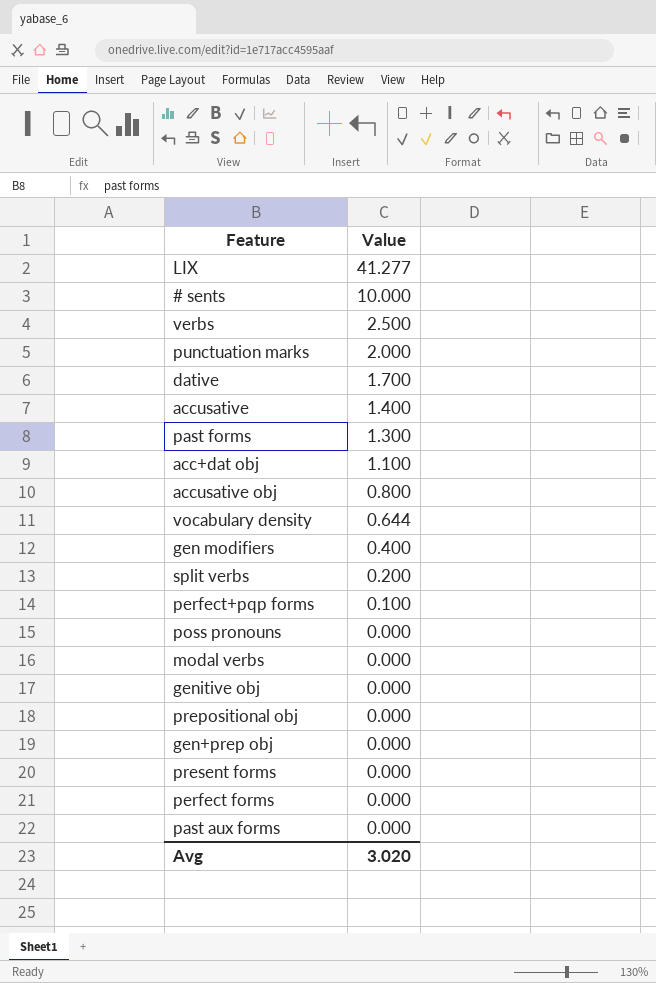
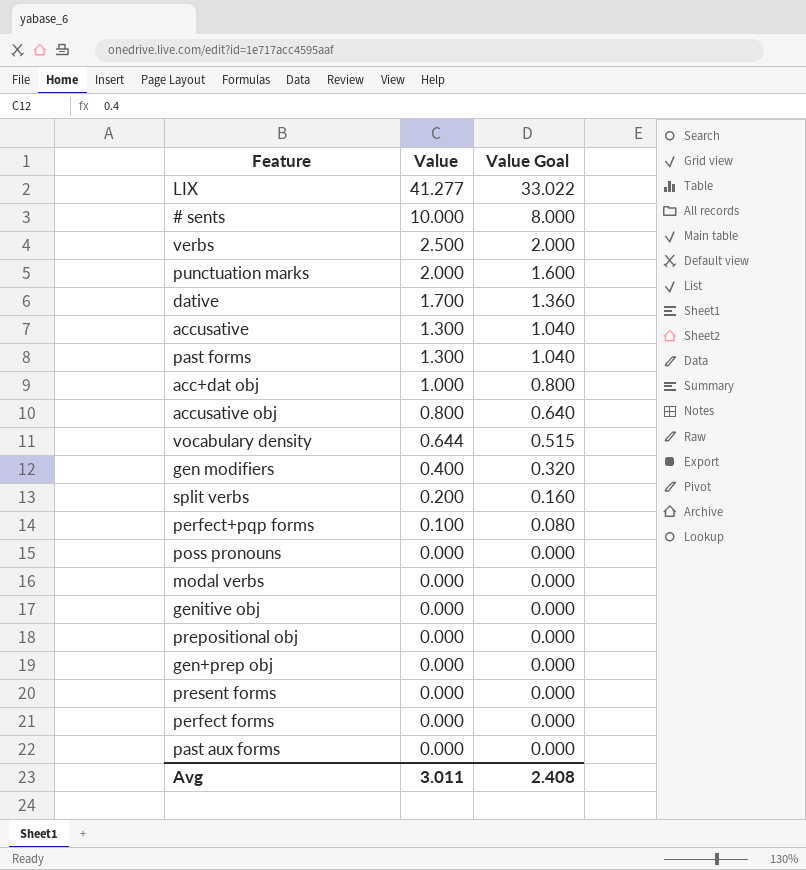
column Value Goal | formula: none -> [Value] * 0.8
accusative | Value: 1.400 -> 1.300
acc+dat obj | Value: 1.100 -> 1.000
Avg | Value: 3.020 -> 3.011

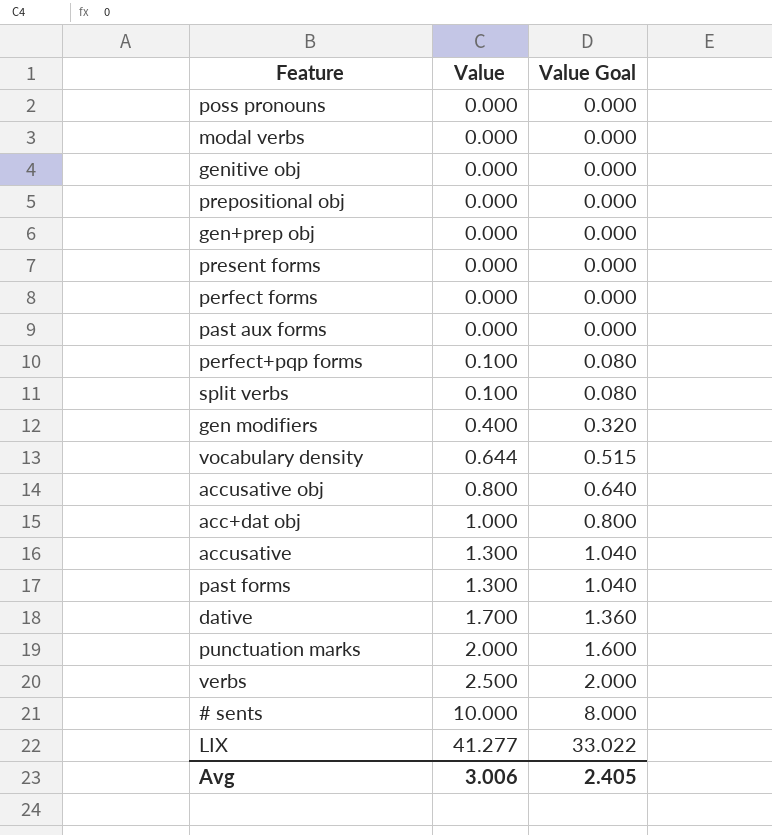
row order: Value descending -> Value ascending
split verbs | Value: 0.200 -> 0.100
split verbs | Value Goal: 0.160 -> 0.080
Avg | Value: 3.011 -> 3.006
Avg | Value Goal: 2.408 -> 2.405

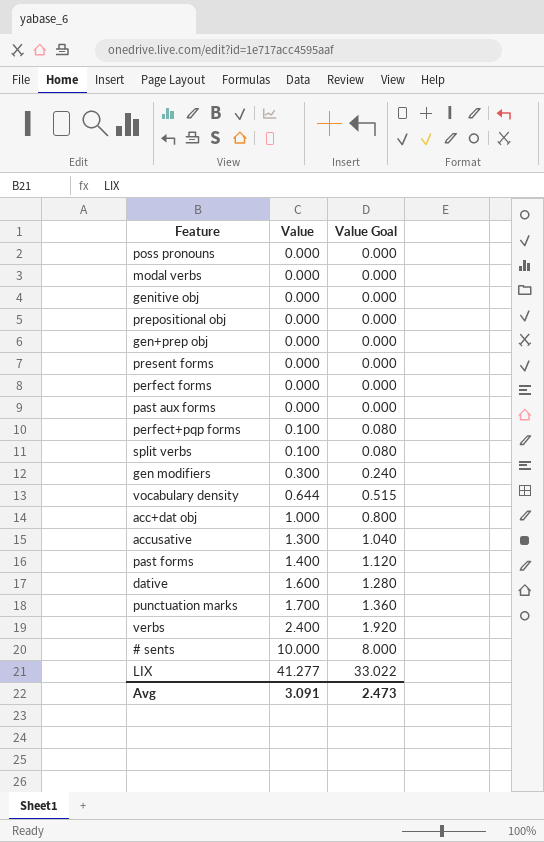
row accusative obj: 0.800 | 0.640 -> none
gen modifiers | Value: 0.400 -> 0.300
gen modifiers | Value Goal: 0.320 -> 0.240
past forms | Value: 1.300 -> 1.400
past forms | Value Goal: 1.040 -> 1.120
dative | Value: 1.700 -> 1.600
dative | Value Goal: 1.360 -> 1.280
punctuation marks | Value: 2.000 -> 1.700
punctuation marks | Value Goal: 1.600 -> 1.360
verbs | Value: 2.500 -> 2.400
verbs | Value Goal: 2.000 -> 1.920
Avg | Value: 3.006 -> 3.091
Avg | Value Goal: 2.405 -> 2.473

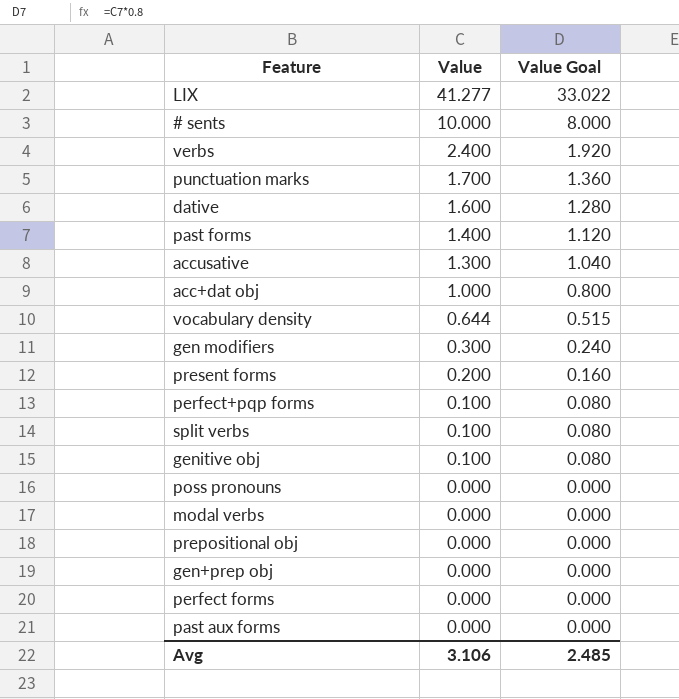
row order: Value ascending -> Value descending
present forms | Value: 0.000 -> 0.200
present forms | Value Goal: 0.000 -> 0.160
genitive obj | Value: 0.000 -> 0.100
genitive obj | Value Goal: 0.000 -> 0.080
Avg | Value: 3.091 -> 3.106
Avg | Value Goal: 2.473 -> 2.485

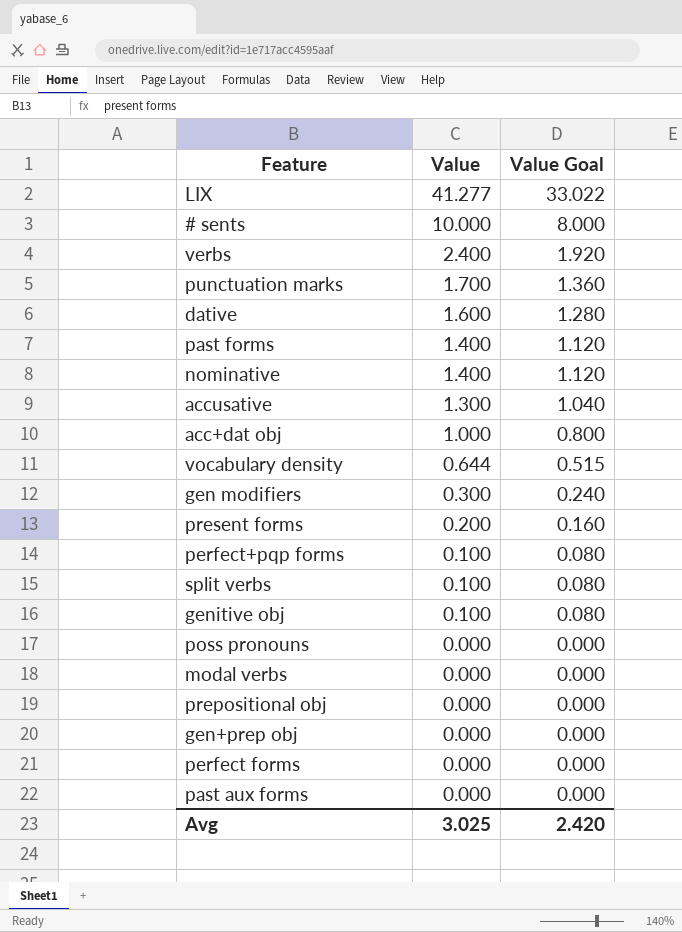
row nominative: none -> 1.400 | 1.120
Avg | Value: 3.106 -> 3.025
Avg | Value Goal: 2.485 -> 2.420

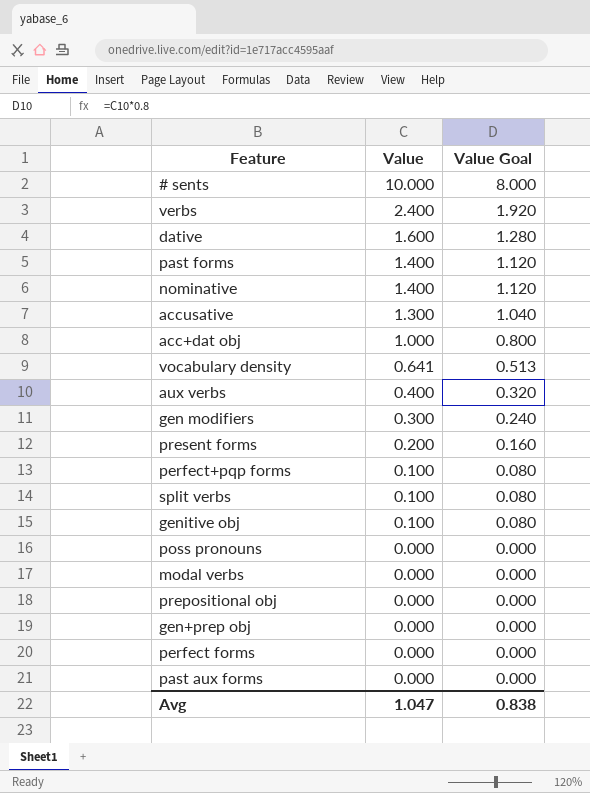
row LIX: 41.277 | 33.022 -> none
row punctuation marks: 1.700 | 1.360 -> none
vocabulary density | Value: 0.644 -> 0.641
vocabulary density | Value Goal: 0.515 -> 0.513
row aux verbs: none -> 0.400 | 0.320
Avg | Value: 3.025 -> 1.047
Avg | Value Goal: 2.420 -> 0.838

